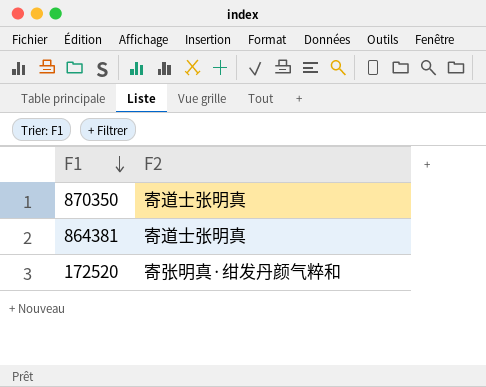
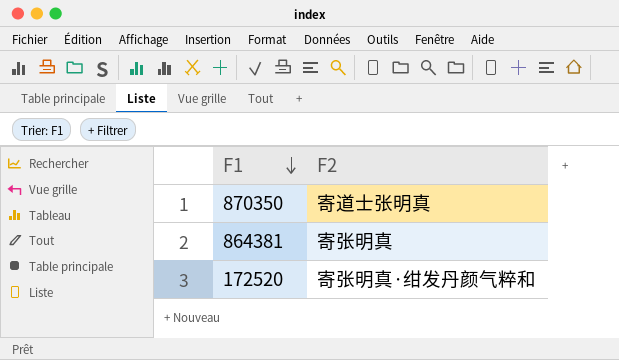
864381 | F2: 寄道士张明真 -> 寄张明真

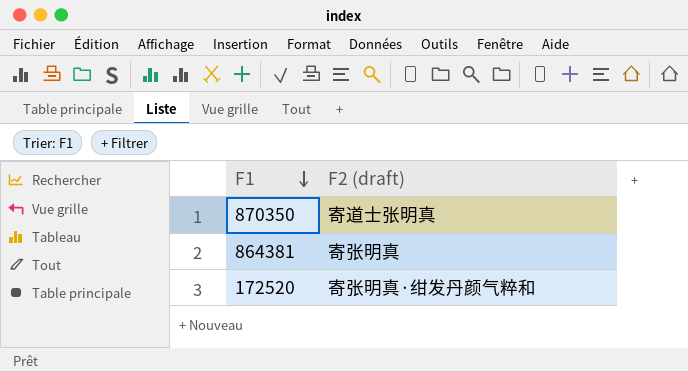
column name: F2 -> F2 (draft)

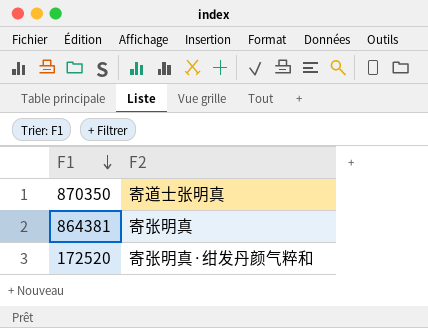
column name: F2 (draft) -> F2

